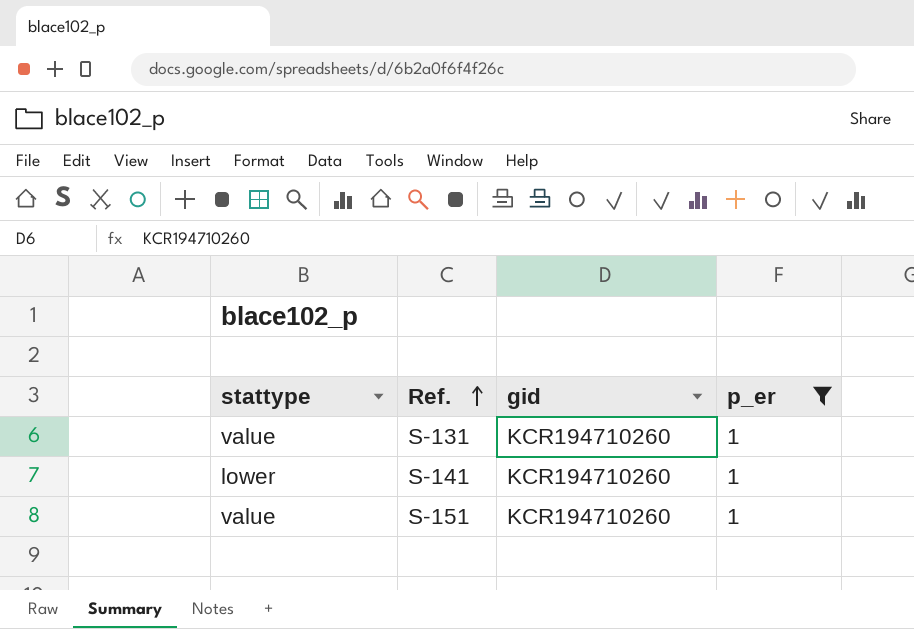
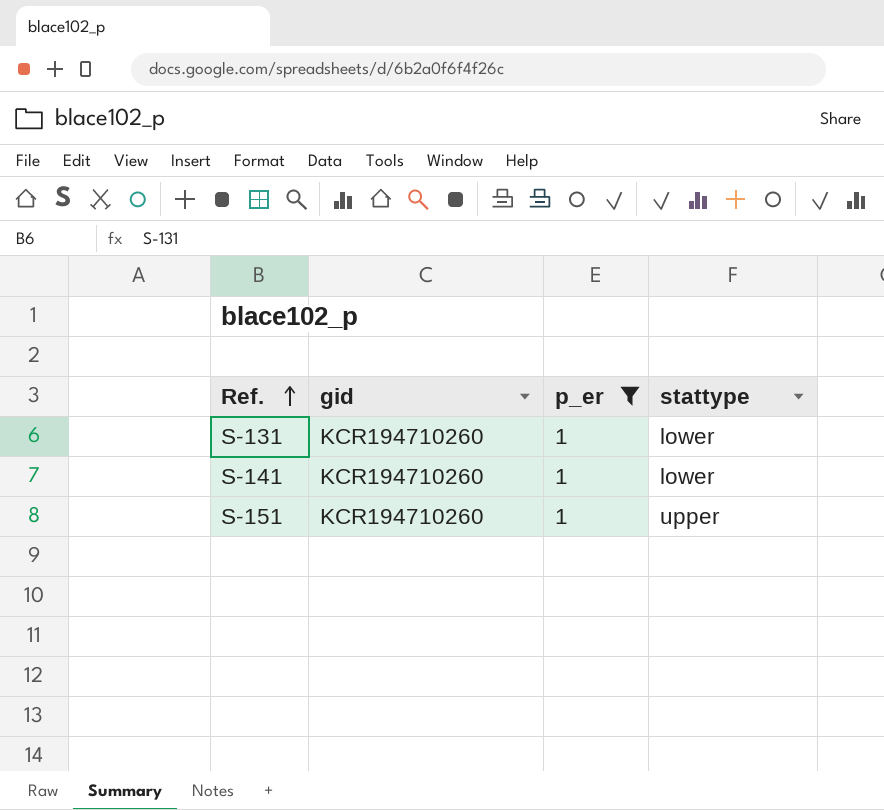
column stattype | position: 1 -> 4
S-131 | stattype: value -> lower
S-151 | stattype: value -> upper

